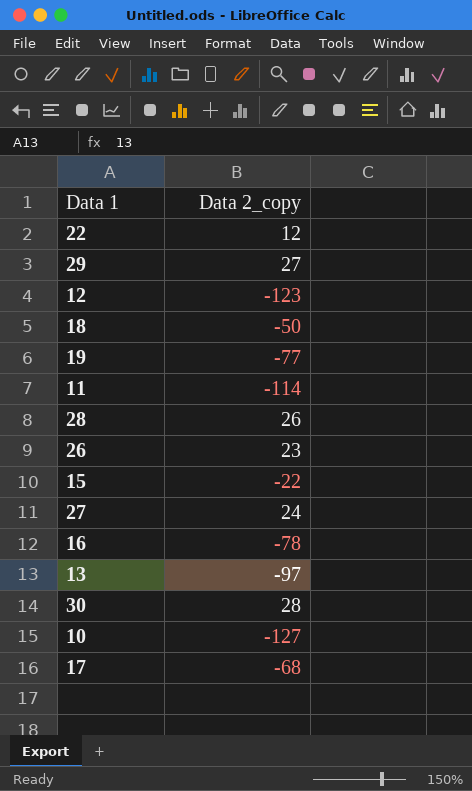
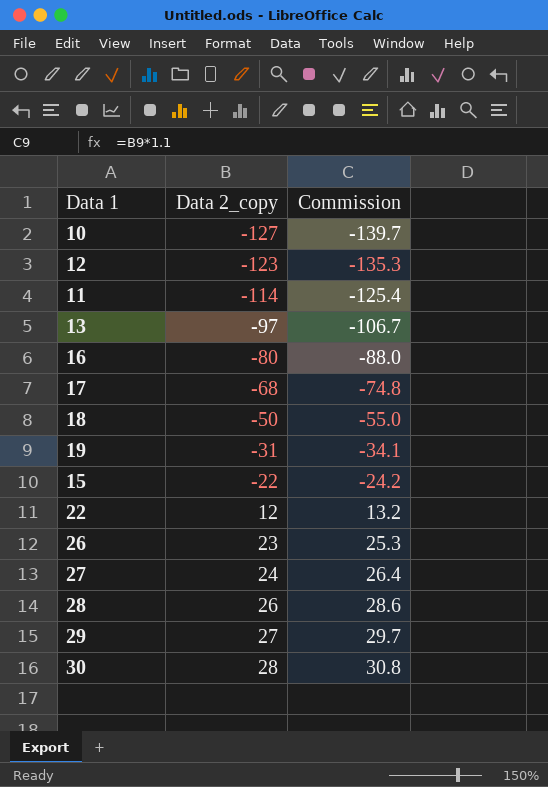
row order: none -> Data 2_copy ascending
column Commission | formula: none -> [Data 2_copy] * 1.1
16 | Data 2_copy: -78 -> -80
19 | Data 2_copy: -77 -> -31

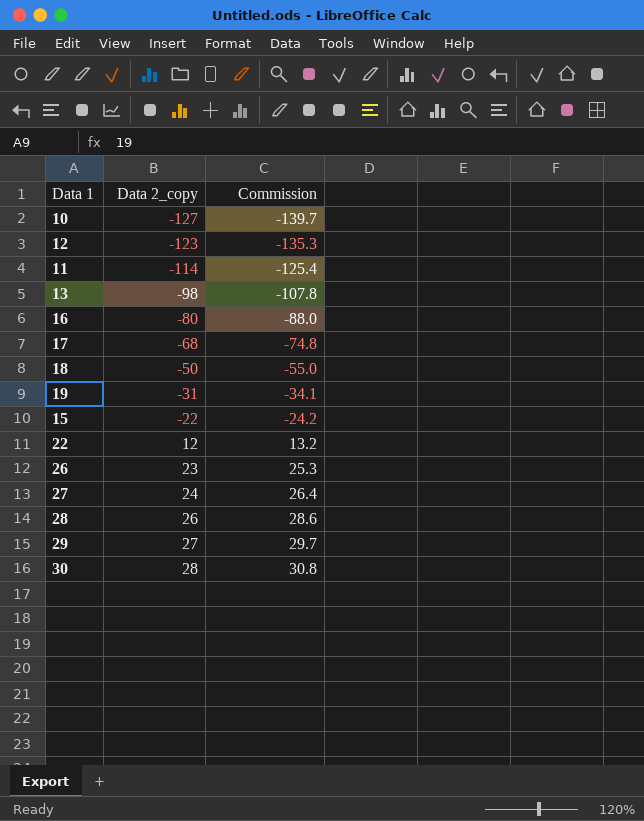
13 | Data 2_copy: -97 -> -98
13 | Commission: -106.7 -> -107.8

